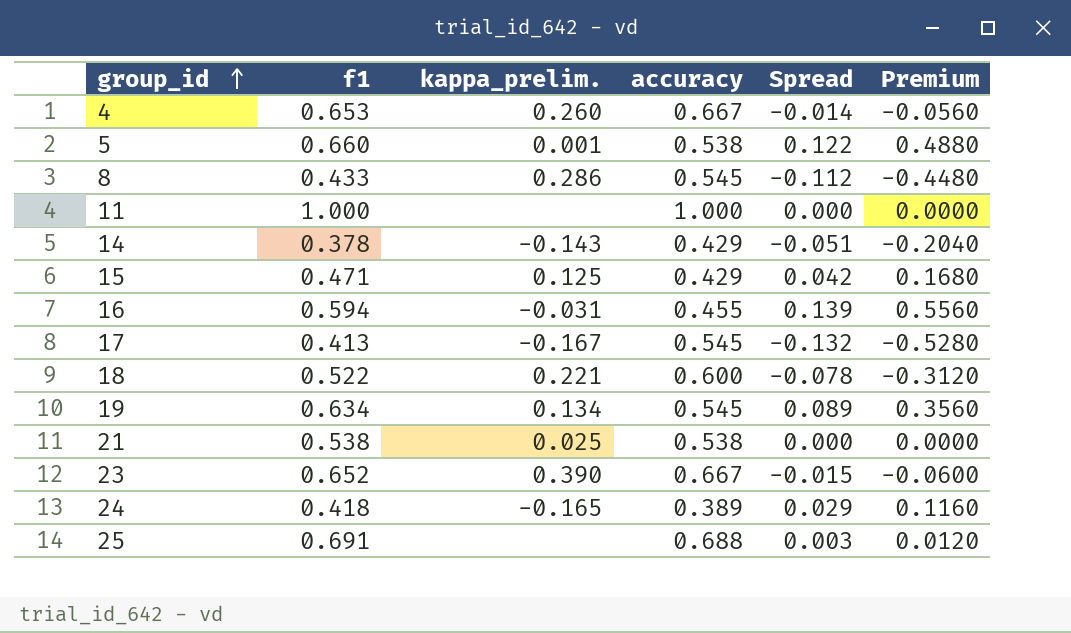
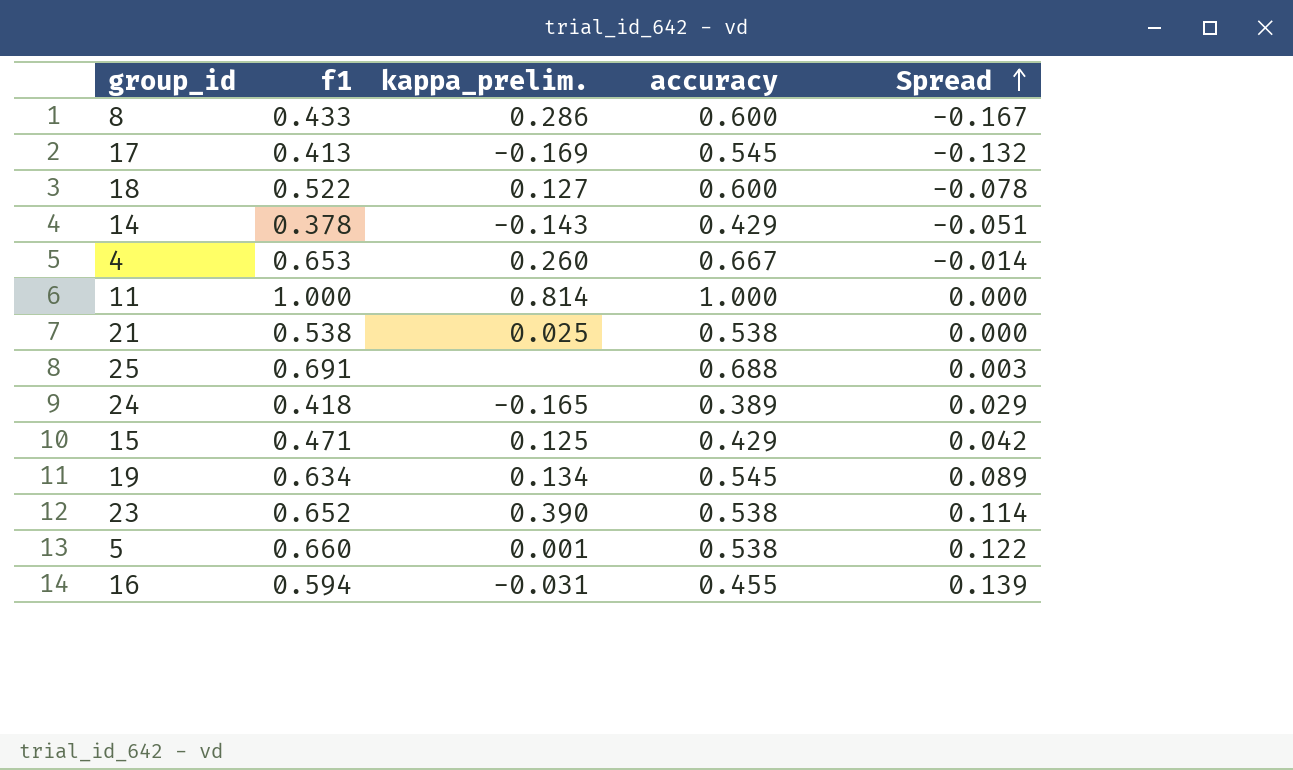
row order: group_id ascending -> Spread ascending
column Premium | formula: [Spread] * 4 -> none
8 | accuracy: 0.545 -> 0.600
8 | Spread: -0.112 -> -0.167
17 | kappa_prelim.: -0.167 -> -0.169
18 | kappa_prelim.: 0.221 -> 0.127
11 | kappa_prelim.: none -> 0.814
23 | accuracy: 0.667 -> 0.538
23 | Spread: -0.015 -> 0.114

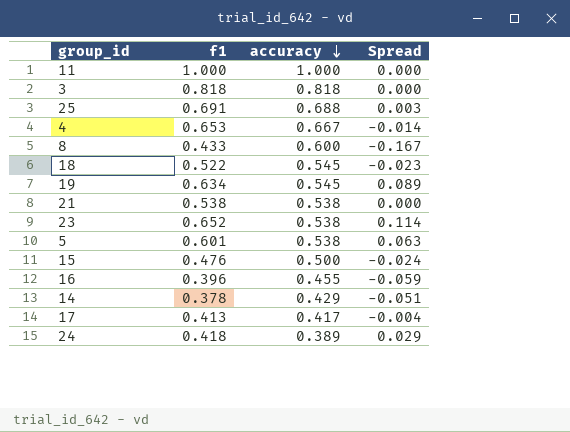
row order: Spread ascending -> accuracy descending
column kappa_prelim. | position: 3 -> none
row 3: none -> 0.818 | 0.818 | 0.000
18 | accuracy: 0.600 -> 0.545
18 | Spread: -0.078 -> -0.023
5 | f1: 0.660 -> 0.601
5 | Spread: 0.122 -> 0.063
15 | f1: 0.471 -> 0.476
15 | accuracy: 0.429 -> 0.500
15 | Spread: 0.042 -> -0.024
16 | f1: 0.594 -> 0.396
16 | Spread: 0.139 -> -0.059
17 | accuracy: 0.545 -> 0.417
17 | Spread: -0.132 -> -0.004

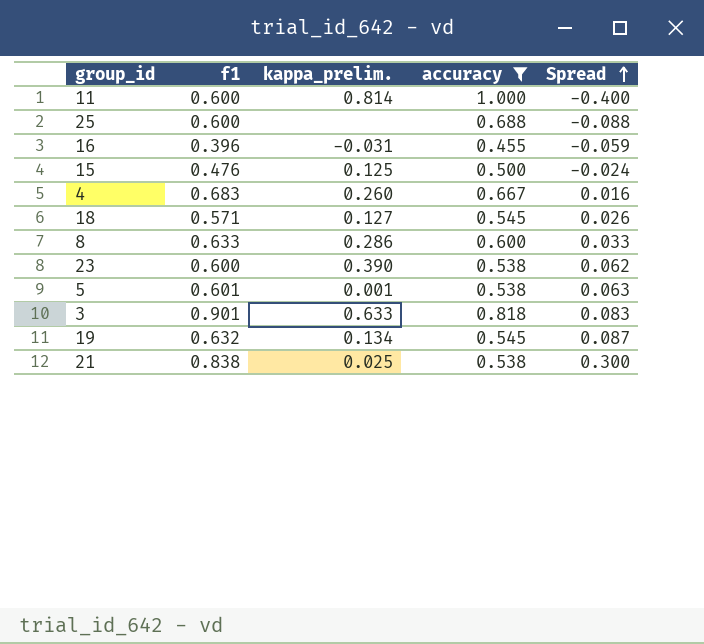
filter: none -> accuracy >= 0.455
row order: accuracy descending -> Spread ascending
column kappa_prelim. | position: none -> 3
11 | f1: 1.000 -> 0.600
11 | Spread: 0.000 -> -0.400
25 | f1: 0.691 -> 0.600
25 | Spread: 0.003 -> -0.088
4 | f1: 0.653 -> 0.683
4 | Spread: -0.014 -> 0.016
18 | f1: 0.522 -> 0.571
18 | Spread: -0.023 -> 0.026
8 | f1: 0.433 -> 0.633
8 | Spread: -0.167 -> 0.033
23 | f1: 0.652 -> 0.600
23 | Spread: 0.114 -> 0.062
3 | f1: 0.818 -> 0.901
3 | Spread: 0.000 -> 0.083
19 | f1: 0.634 -> 0.632
19 | Spread: 0.089 -> 0.087
21 | f1: 0.538 -> 0.838
21 | Spread: 0.000 -> 0.300

